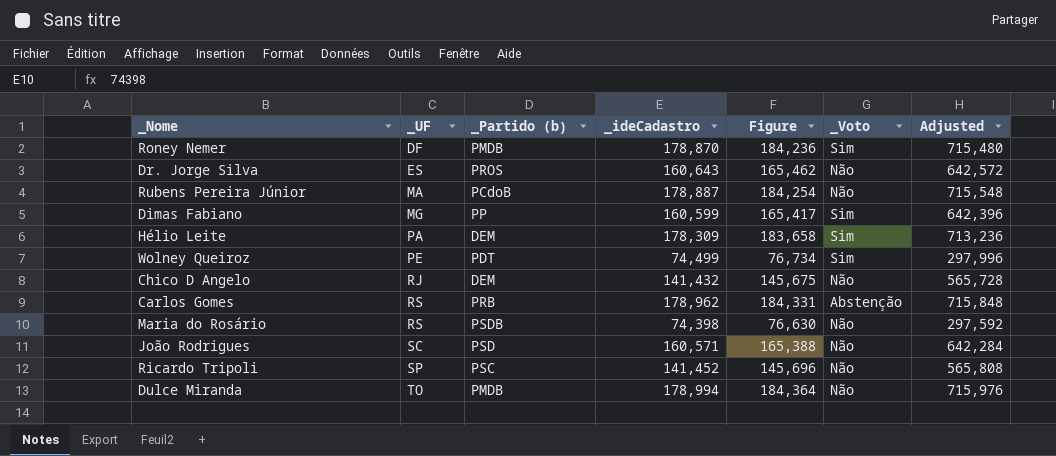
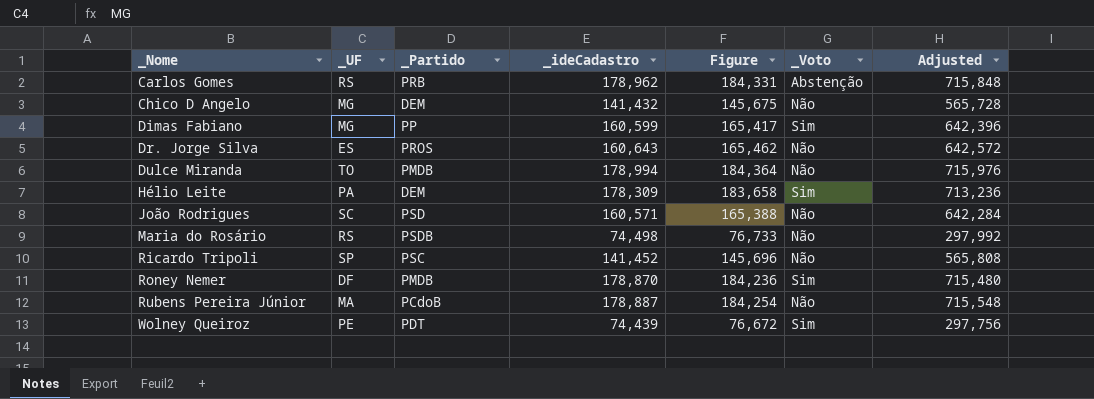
row order: _UF ascending -> _Nome ascending
column name: _Partido (b) -> _Partido
Chico D Angelo | _UF: RJ -> MG
Maria do Rosário | _ideCadastro: 74,398 -> 74,498
Maria do Rosário | Figure: 76,630 -> 76,733
Maria do Rosário | Adjusted: 297,592 -> 297,992
Wolney Queiroz | _ideCadastro: 74,499 -> 74,439
Wolney Queiroz | Figure: 76,734 -> 76,672
Wolney Queiroz | Adjusted: 297,996 -> 297,756

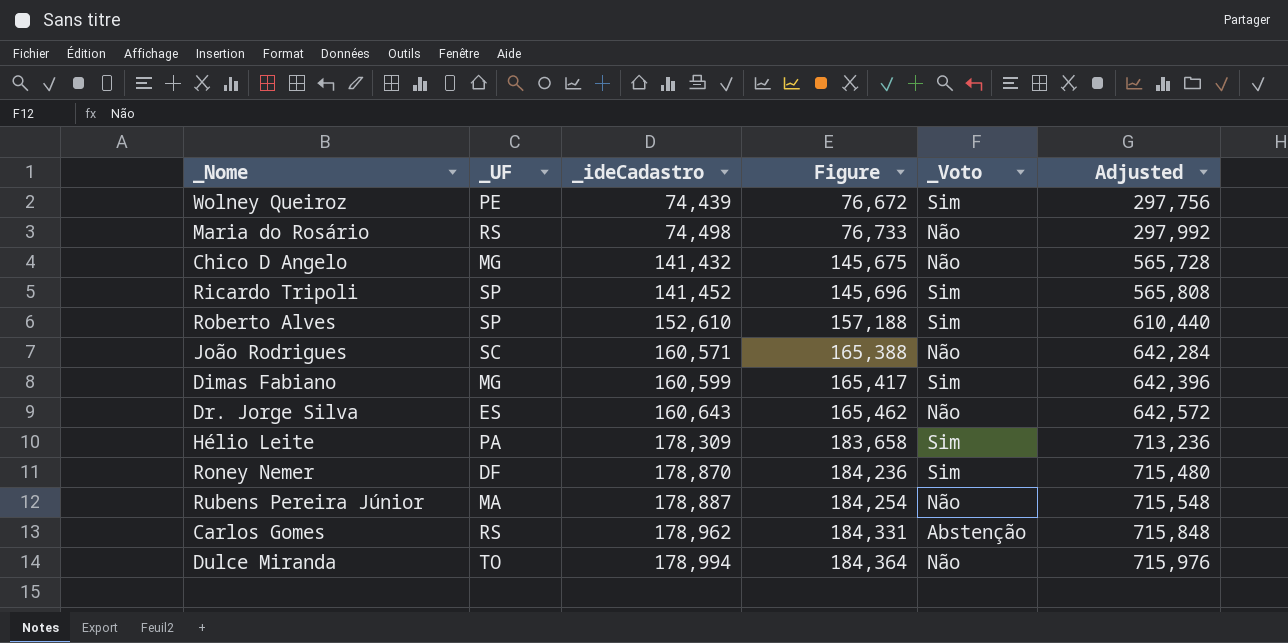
row order: _Nome ascending -> _ideCadastro ascending
column _Partido | position: 3 -> none
Ricardo Tripoli | _Voto: Não -> Sim
row Roberto Alves: none -> SP | 152,610 | 157,188 | Sim | 610,440

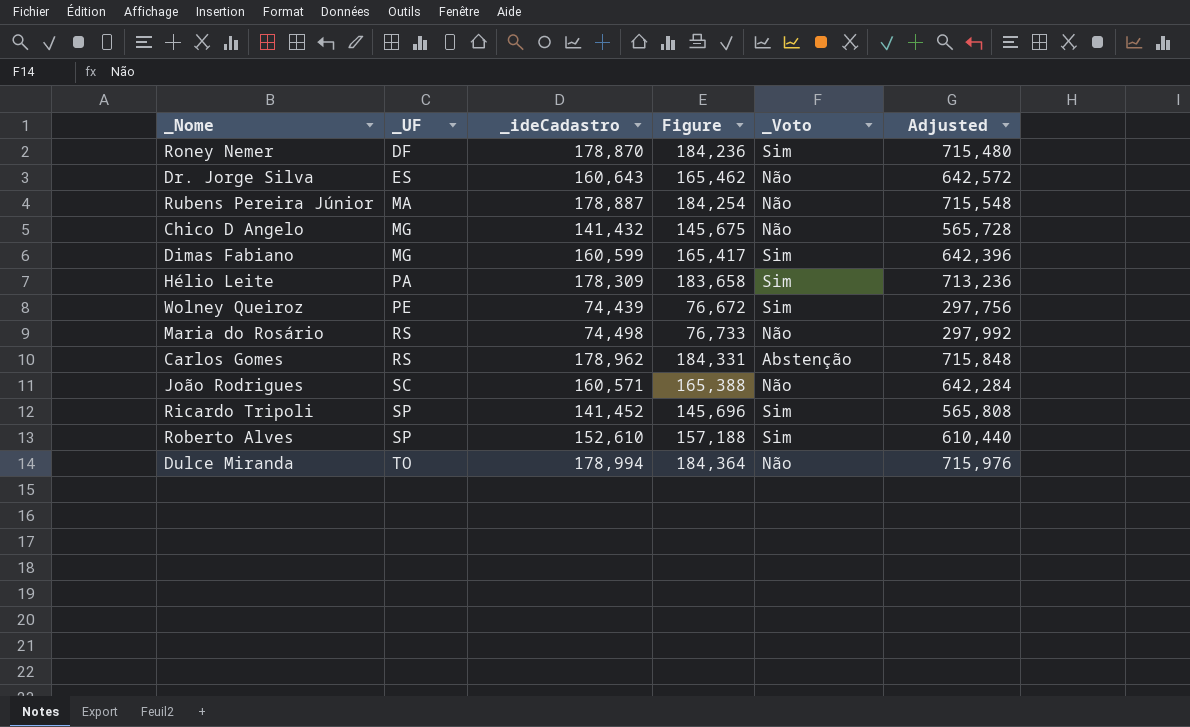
row order: _ideCadastro ascending -> _UF ascending

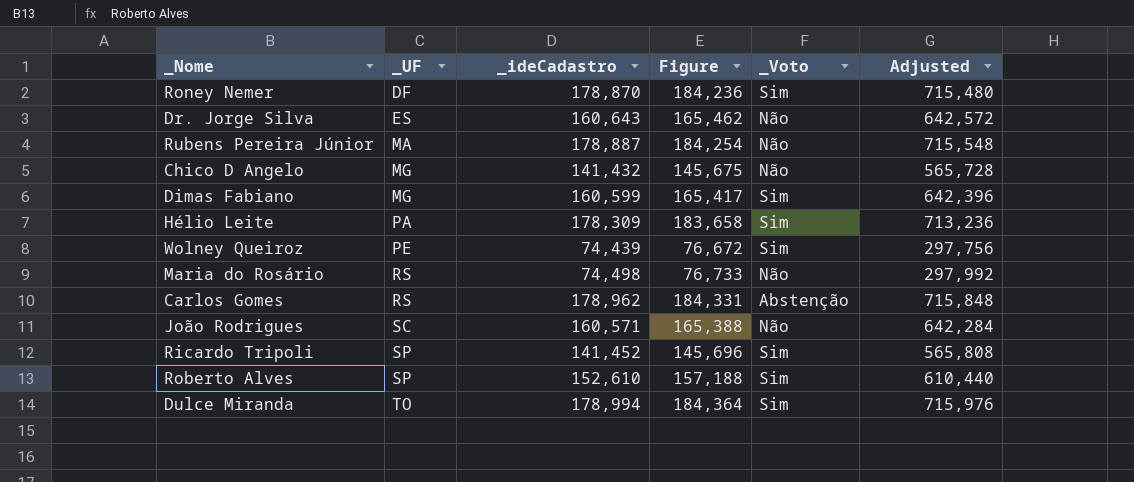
Dulce Miranda | _Voto: Não -> Sim

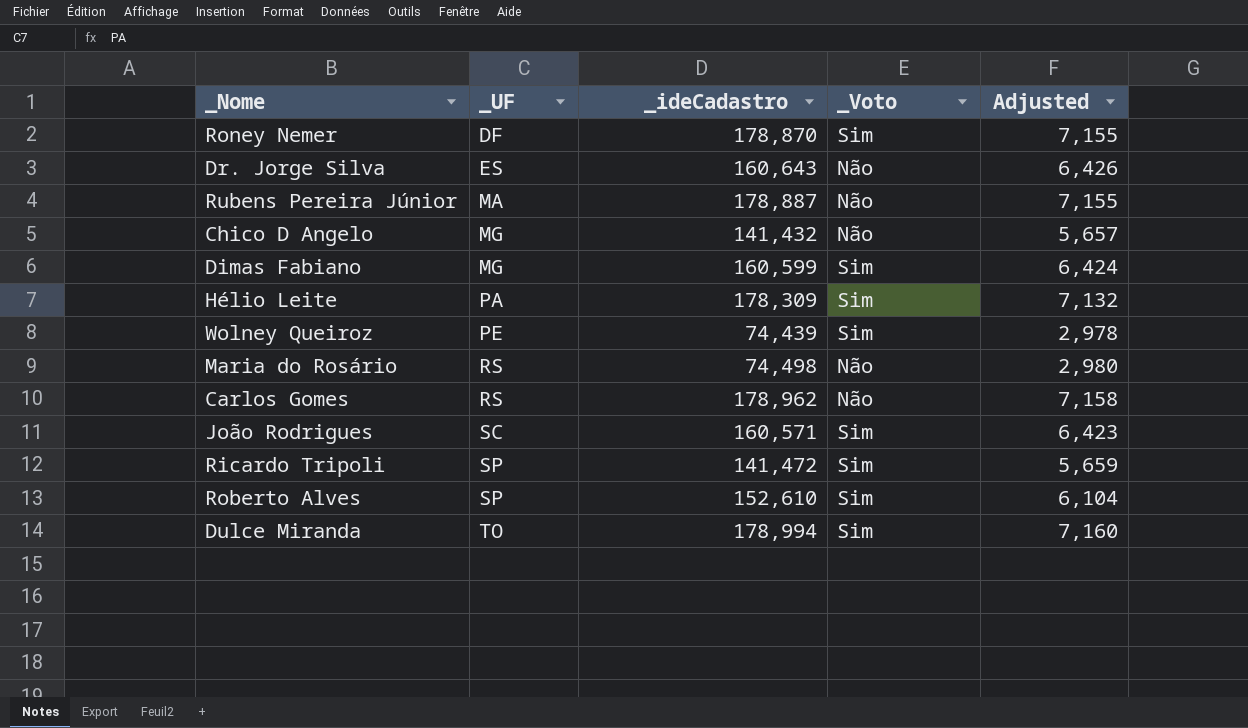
column Figure | formula: [_ideCadastro] * 1.03 -> none
column Adjusted | formula: [_ideCadastro] * 4 -> [_ideCadastro] * 0.04
Carlos Gomes | _Voto: Abstenção -> Não
João Rodrigues | _Voto: Não -> Sim
Ricardo Tripoli | _ideCadastro: 141,452 -> 141,472

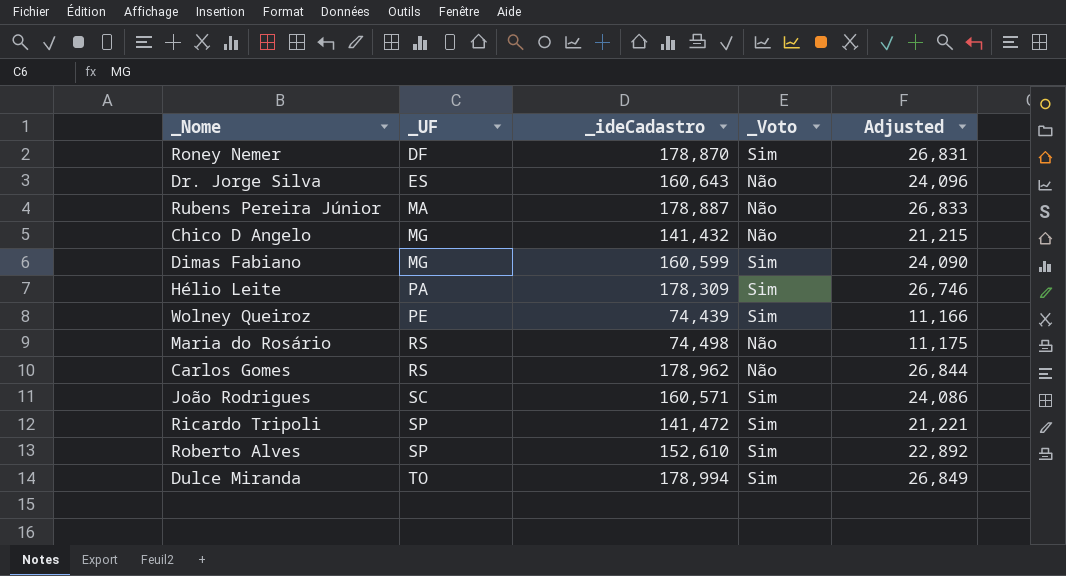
column Adjusted | formula: [_ideCadastro] * 0.04 -> [_ideCadastro] * 0.15

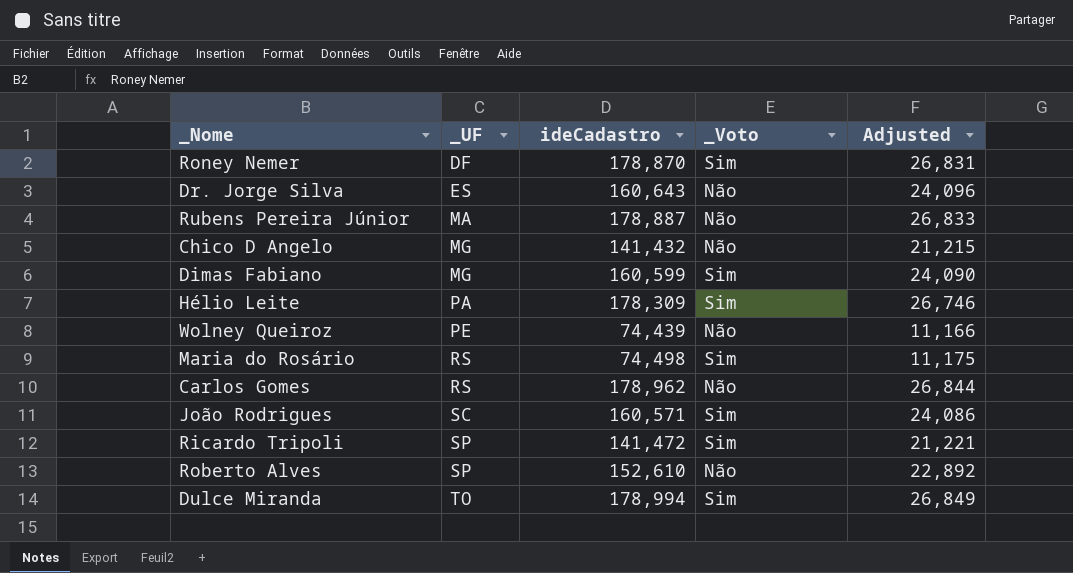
column name: _ideCadastro -> ideCadastro
Wolney Queiroz | _Voto: Sim -> Não
Maria do Rosário | _Voto: Não -> Sim
Roberto Alves | _Voto: Sim -> Não

